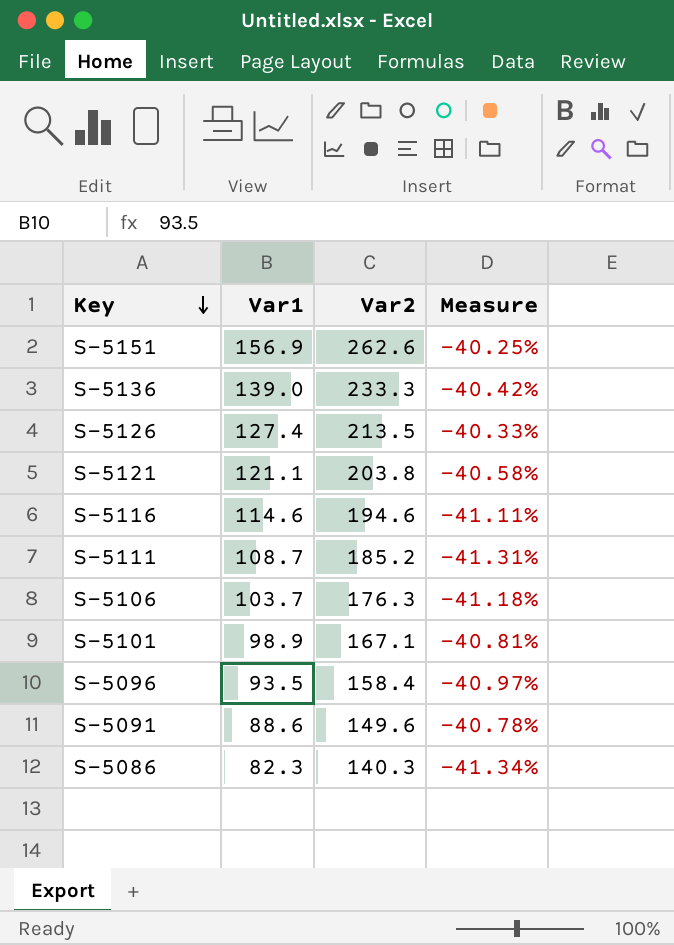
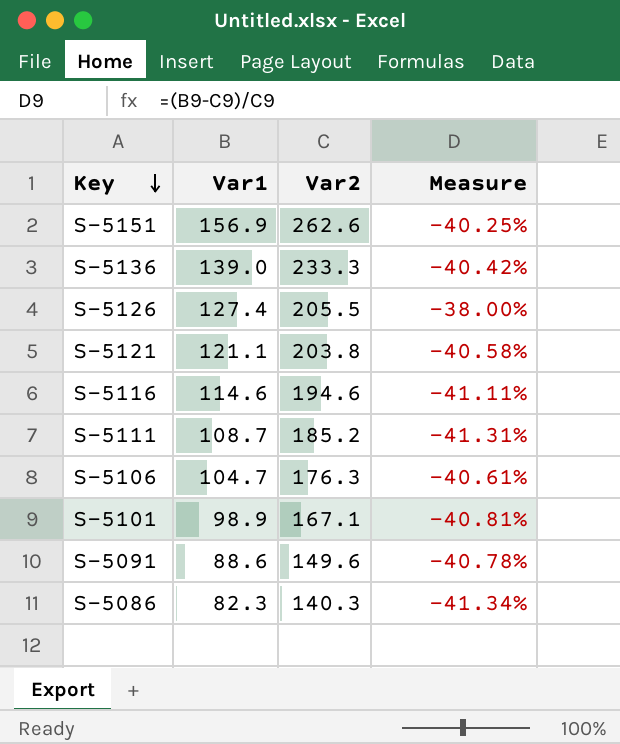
row S-5096: 93.5 | 158.4 | -40.97% -> none
S-5126 | Var2: 213.5 -> 205.5
S-5126 | Measure: -40.33% -> -38.00%
S-5106 | Var1: 103.7 -> 104.7
S-5106 | Measure: -41.18% -> -40.61%

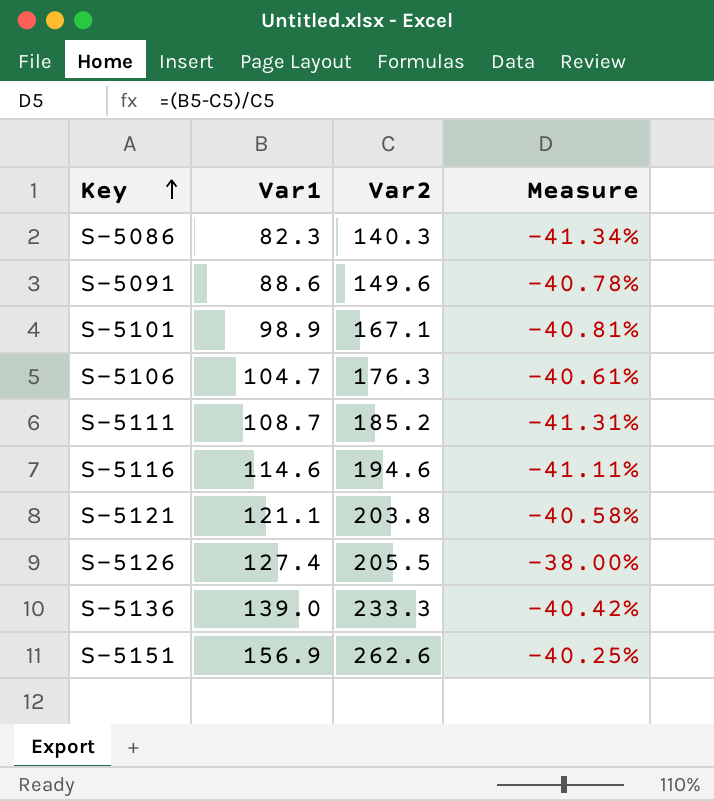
row order: Key descending -> Key ascending

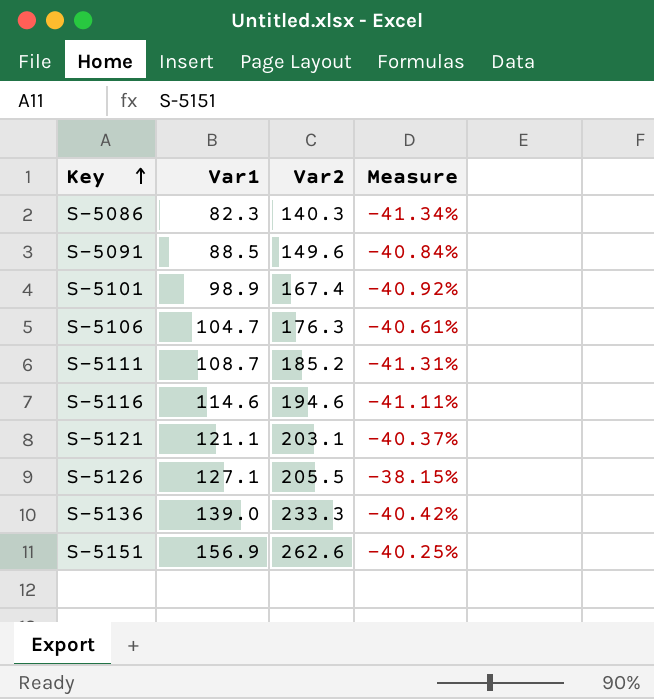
S-5091 | Var1: 88.6 -> 88.5
S-5091 | Measure: -40.78% -> -40.84%
S-5101 | Var2: 167.1 -> 167.4
S-5101 | Measure: -40.81% -> -40.92%
S-5121 | Var2: 203.8 -> 203.1
S-5121 | Measure: -40.58% -> -40.37%
S-5126 | Var1: 127.4 -> 127.1
S-5126 | Measure: -38.00% -> -38.15%

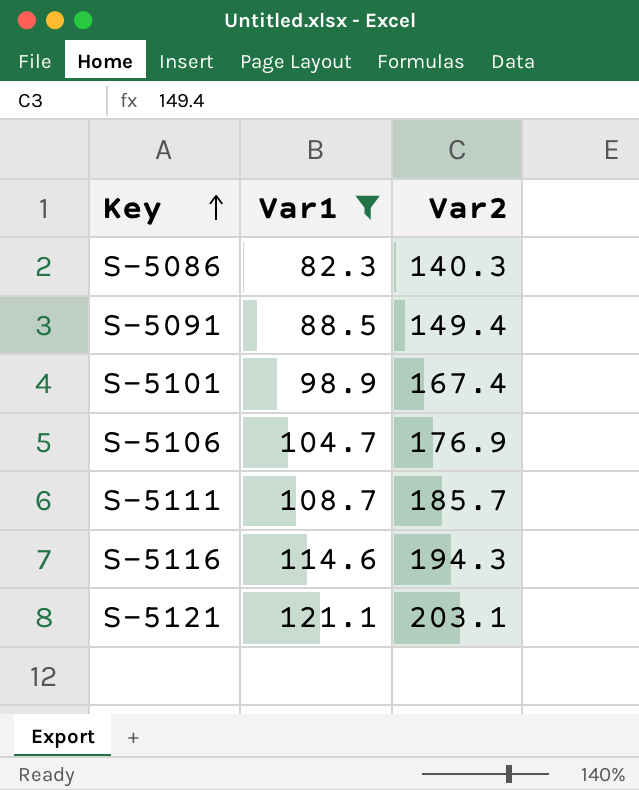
filter: none -> Var1 <= 121.1
column Measure | formula: ([Var1] - [Var2]) / [Var2] -> none
S-5091 | Var2: 149.6 -> 149.4
S-5106 | Var2: 176.3 -> 176.9
S-5111 | Var2: 185.2 -> 185.7
S-5116 | Var2: 194.6 -> 194.3

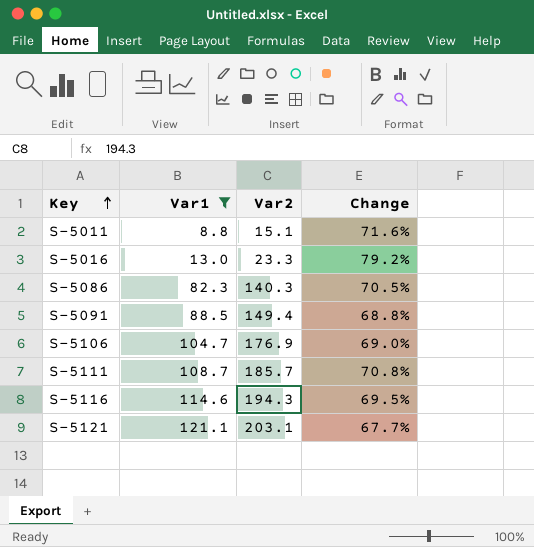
column Change | formula: none -> ([Var2] - [Var1]) / [Var1]
row S-5101: 98.9 | 167.4 -> none
row S-5011: none -> 8.8 | 15.1 | 71.6%
row S-5016: none -> 13.0 | 23.3 | 79.2%

